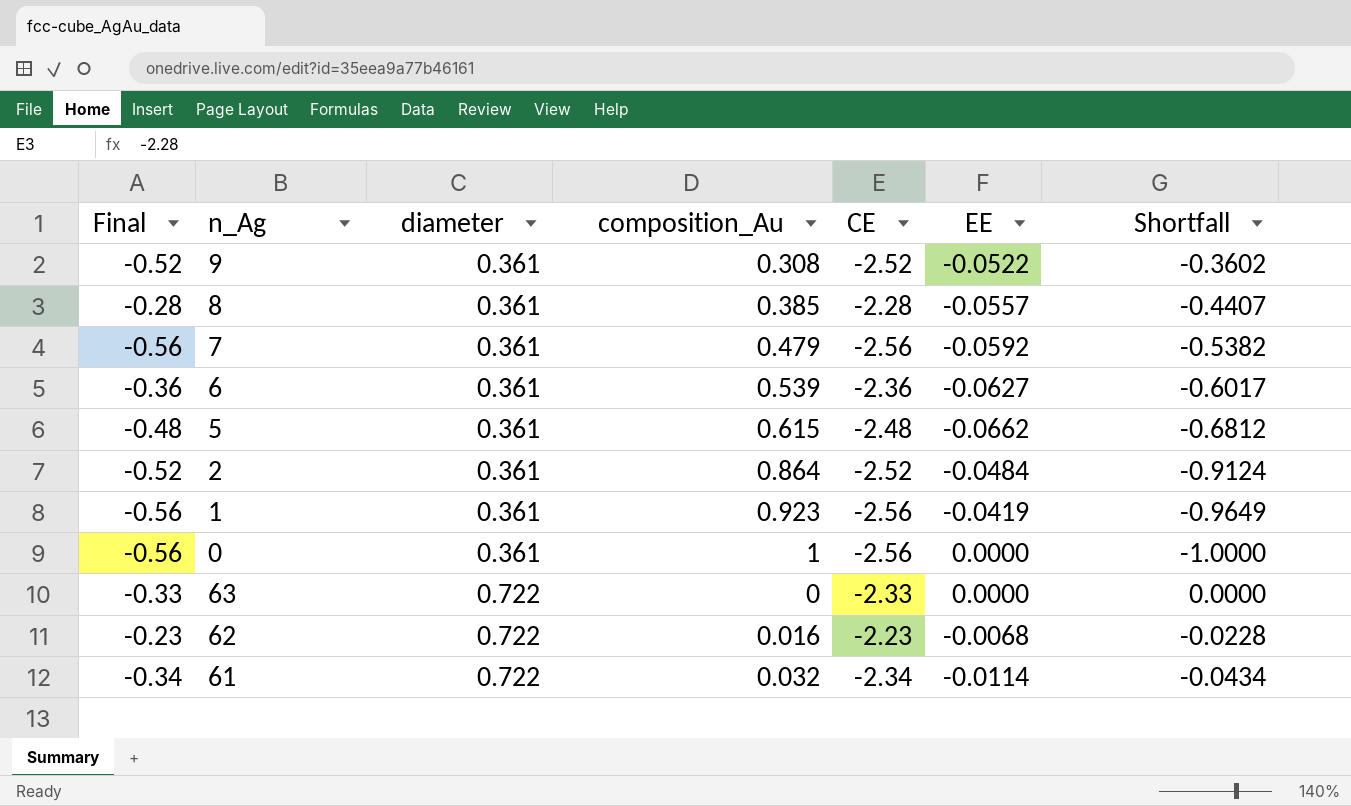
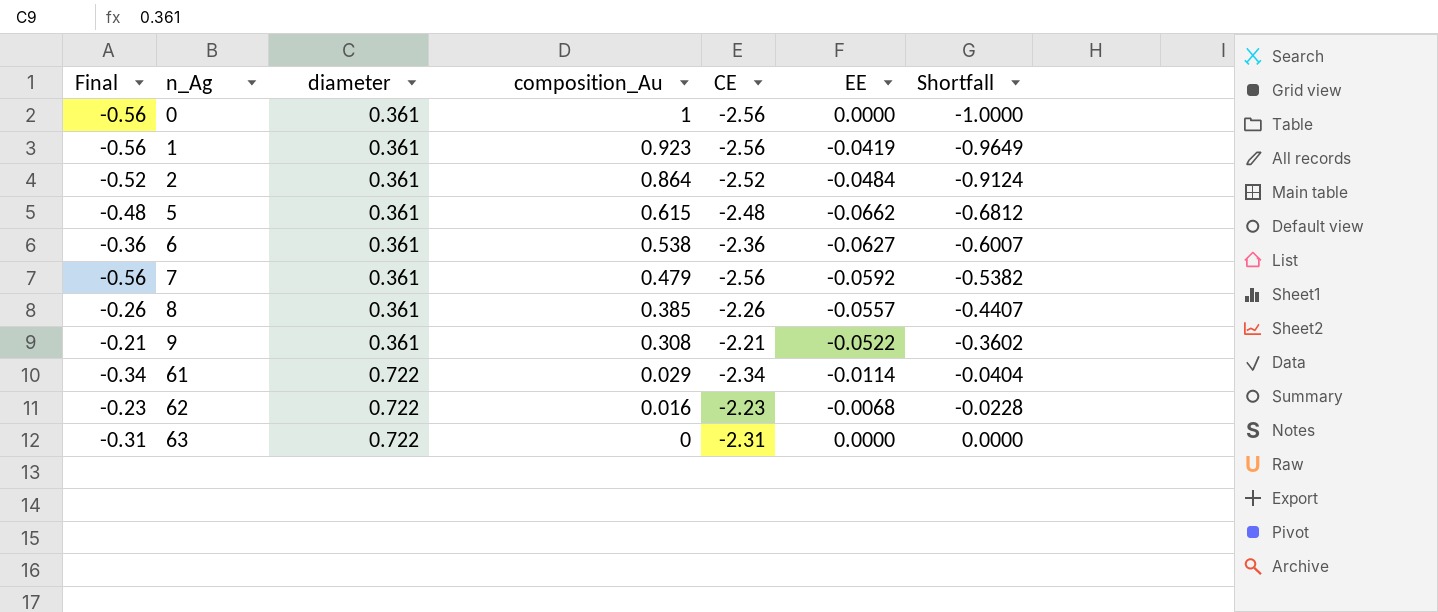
row order: diameter ascending -> n_Ag ascending
6 | composition_Au: 0.539 -> 0.538
6 | Shortfall: -0.6017 -> -0.6007
8 | Final: -0.28 -> -0.26
8 | CE: -2.28 -> -2.26
9 | Final: -0.52 -> -0.21
9 | CE: -2.52 -> -2.21
61 | composition_Au: 0.032 -> 0.029
61 | Shortfall: -0.0434 -> -0.0404
63 | Final: -0.33 -> -0.31
63 | CE: -2.33 -> -2.31

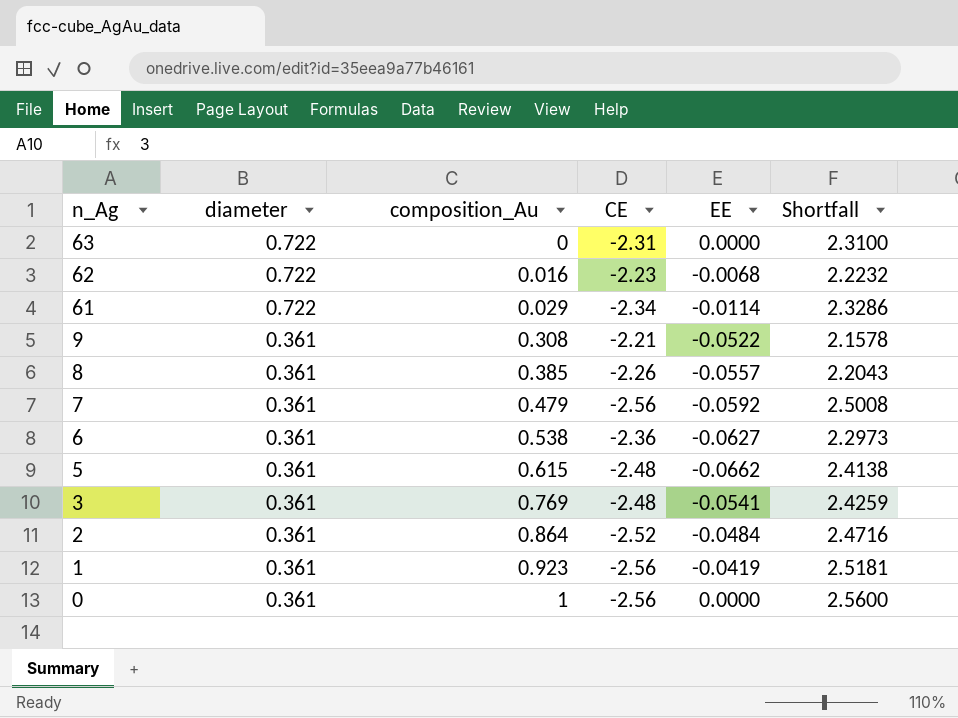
row order: n_Ag ascending -> n_Ag descending
column Final | formula: [CE] + 2 -> none
column Shortfall | formula: [EE] - [composition_Au] -> [EE] - [CE]
row 3: none -> 0.361 | 0.769 | -2.48 | -0.0541 | 2.4259

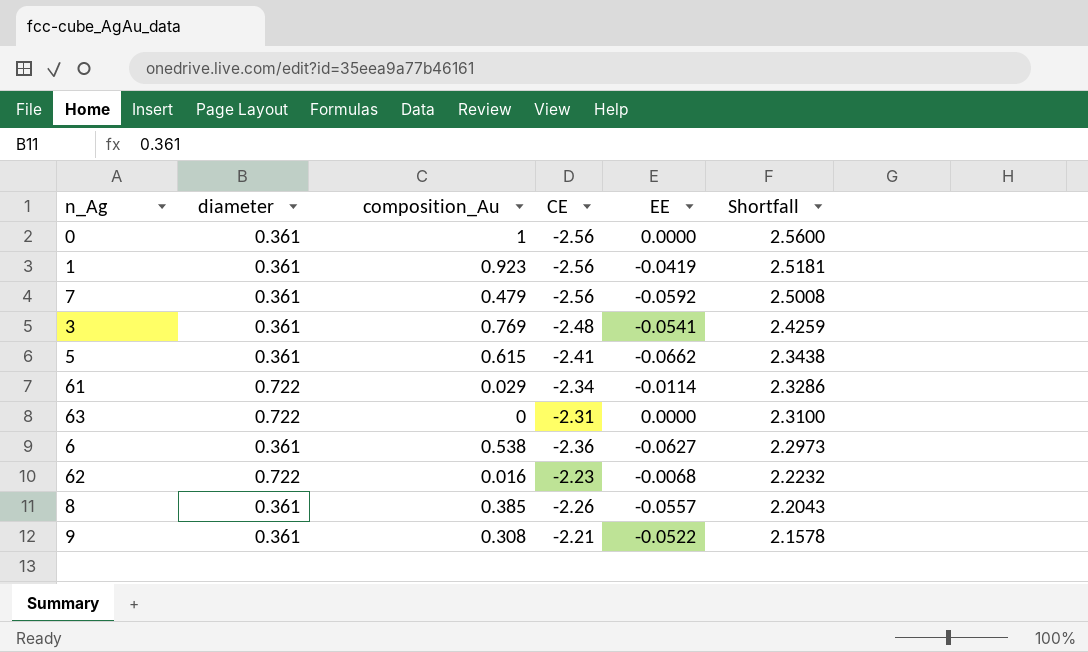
row order: n_Ag descending -> Shortfall descending
row 2: 0.361 | 0.864 | -2.52 | -0.0484 | 2.4716 -> none
5 | CE: -2.48 -> -2.41
5 | Shortfall: 2.4138 -> 2.3438

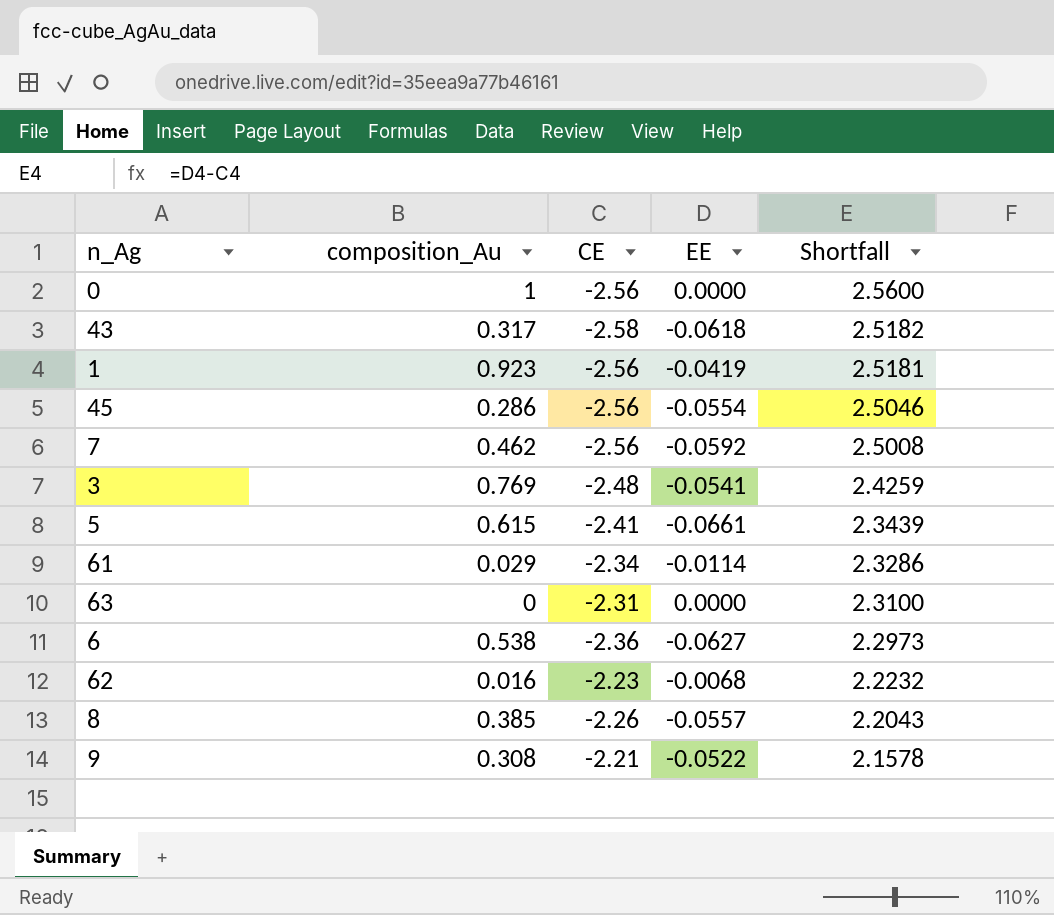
column diameter | position: 2 -> none
row 43: none -> 0.317 | -2.58 | -0.0618 | 2.5182
row 45: none -> 0.286 | -2.56 | -0.0554 | 2.5046
7 | composition_Au: 0.479 -> 0.462
5 | EE: -0.0662 -> -0.0661
5 | Shortfall: 2.3438 -> 2.3439

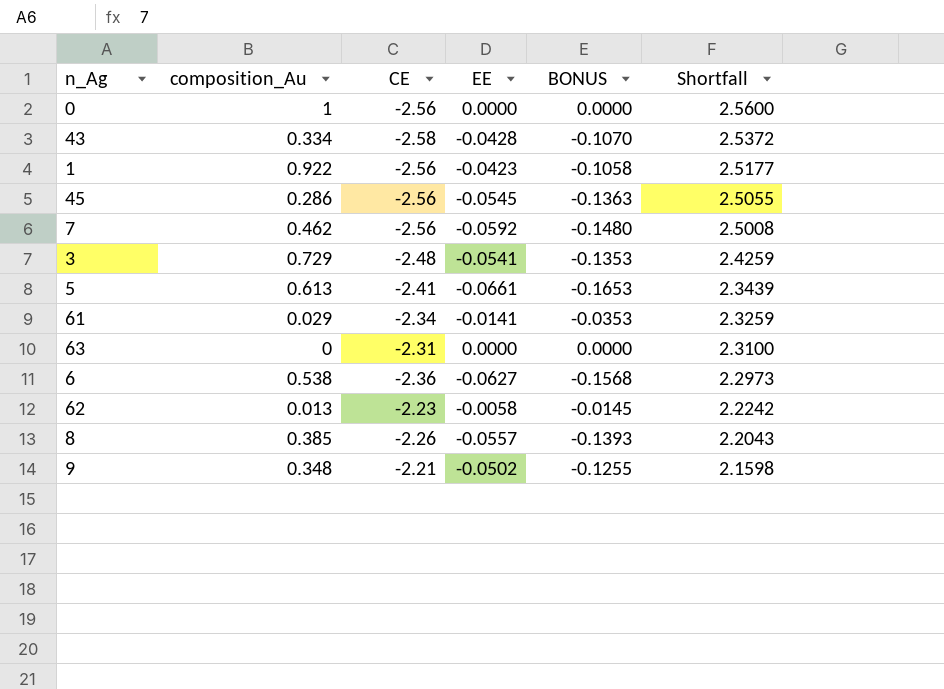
column BONUS | formula: none -> [EE] * 2.5
43 | composition_Au: 0.317 -> 0.334
43 | EE: -0.0618 -> -0.0428
43 | Shortfall: 2.5182 -> 2.5372
1 | composition_Au: 0.923 -> 0.922
1 | EE: -0.0419 -> -0.0423
1 | Shortfall: 2.5181 -> 2.5177
45 | EE: -0.0554 -> -0.0545
45 | Shortfall: 2.5046 -> 2.5055
3 | composition_Au: 0.769 -> 0.729
5 | composition_Au: 0.615 -> 0.613
61 | EE: -0.0114 -> -0.0141
61 | Shortfall: 2.3286 -> 2.3259
62 | composition_Au: 0.016 -> 0.013
62 | EE: -0.0068 -> -0.0058
62 | Shortfall: 2.2232 -> 2.2242
9 | composition_Au: 0.308 -> 0.348
9 | EE: -0.0522 -> -0.0502
9 | Shortfall: 2.1578 -> 2.1598

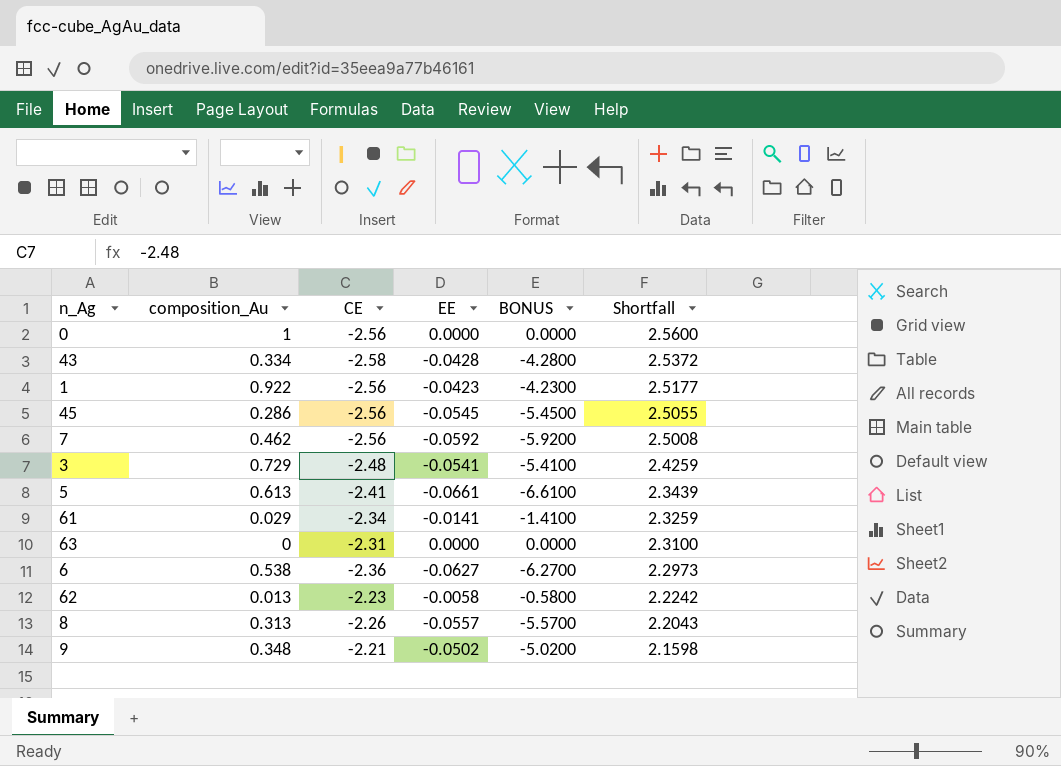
column BONUS | formula: [EE] * 2.5 -> [EE] * 100
8 | composition_Au: 0.385 -> 0.313

